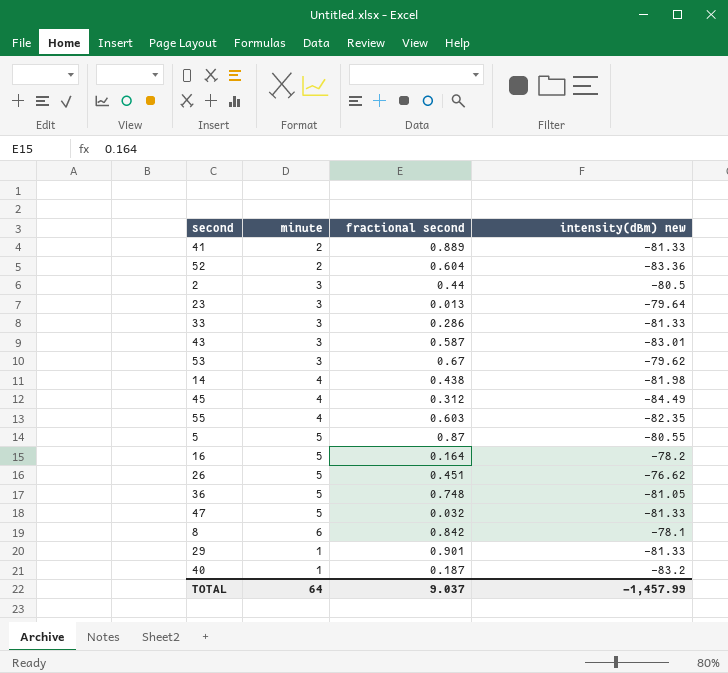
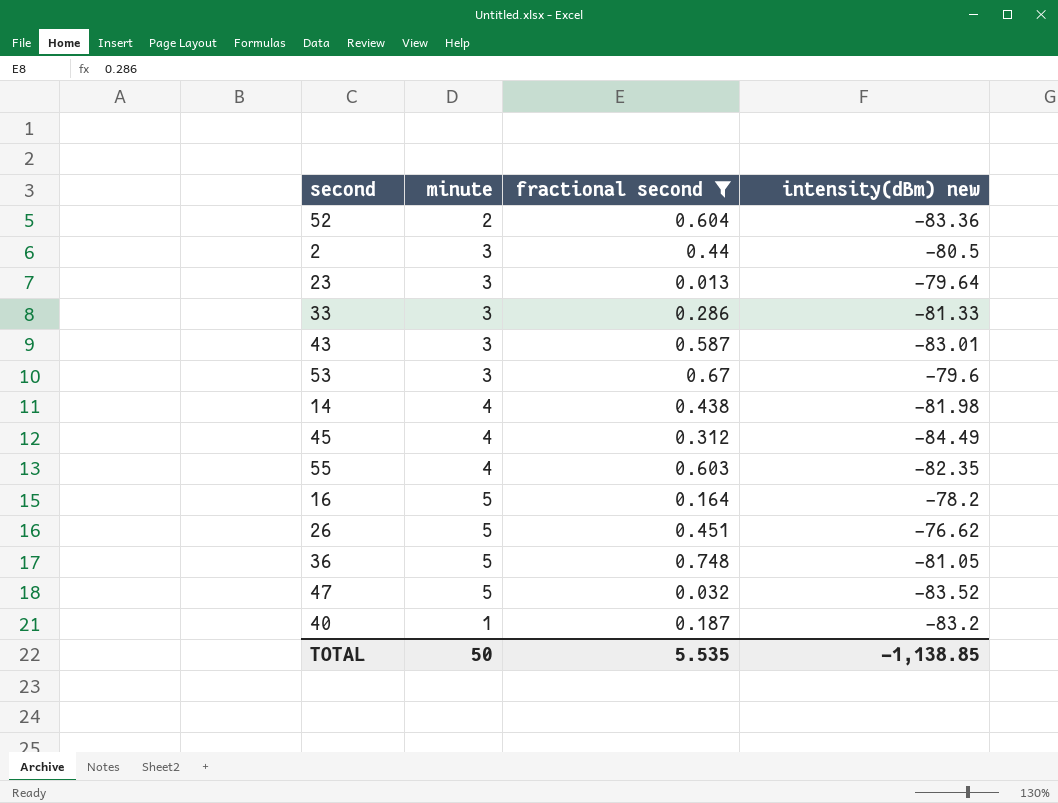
filter: none -> fractional second <= 0.748
53 | intensity(dBm) new: -79.62 -> -79.6
47 | intensity(dBm) new: -81.33 -> -83.52
TOTAL | minute: 64 -> 50
TOTAL | fractional second: 9.037 -> 5.535
TOTAL | intensity(dBm) new: -1,457.99 -> -1,138.85

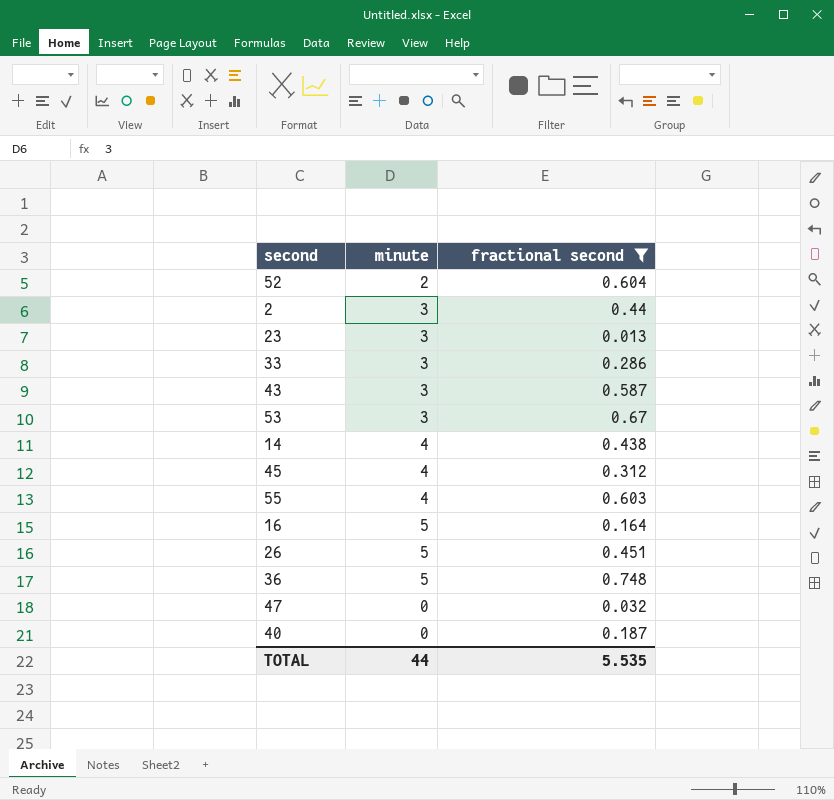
column intensity(dBm) new | position: 4 -> none
47 | minute: 5 -> 0
40 | minute: 1 -> 0
TOTAL | minute: 50 -> 44

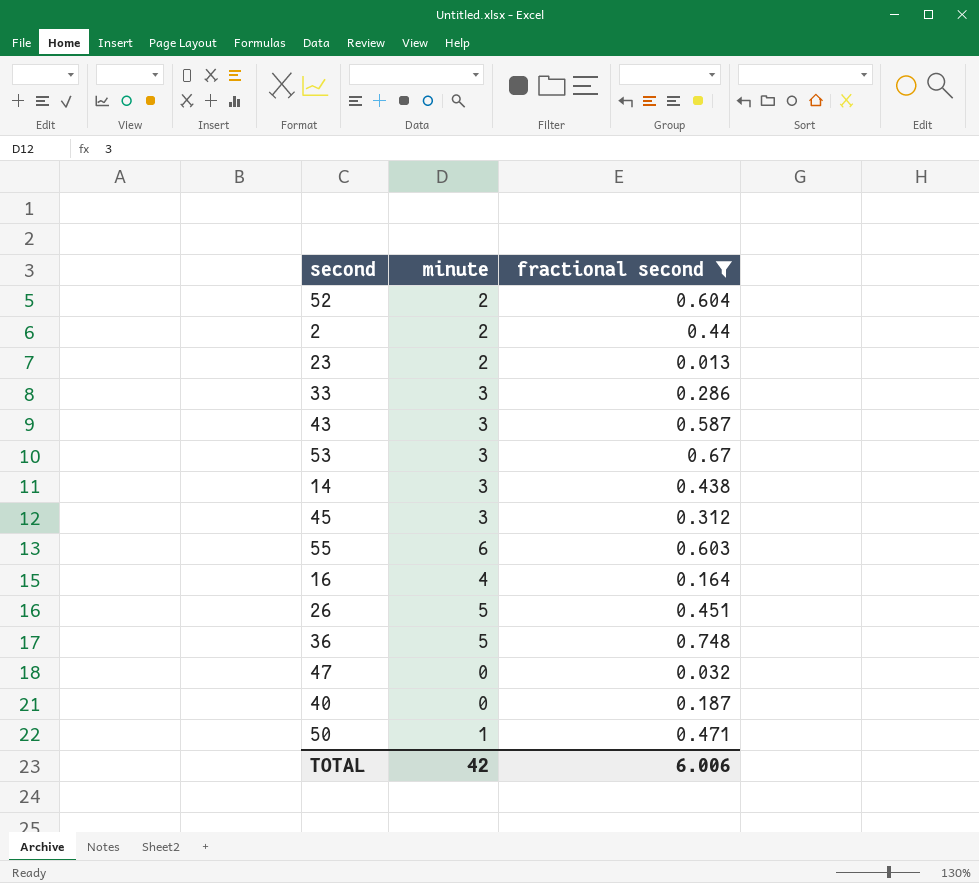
2 | minute: 3 -> 2
23 | minute: 3 -> 2
14 | minute: 4 -> 3
45 | minute: 4 -> 3
55 | minute: 4 -> 6
16 | minute: 5 -> 4
row 50: none -> 1 | 0.471
TOTAL | minute: 44 -> 42
TOTAL | fractional second: 5.535 -> 6.006

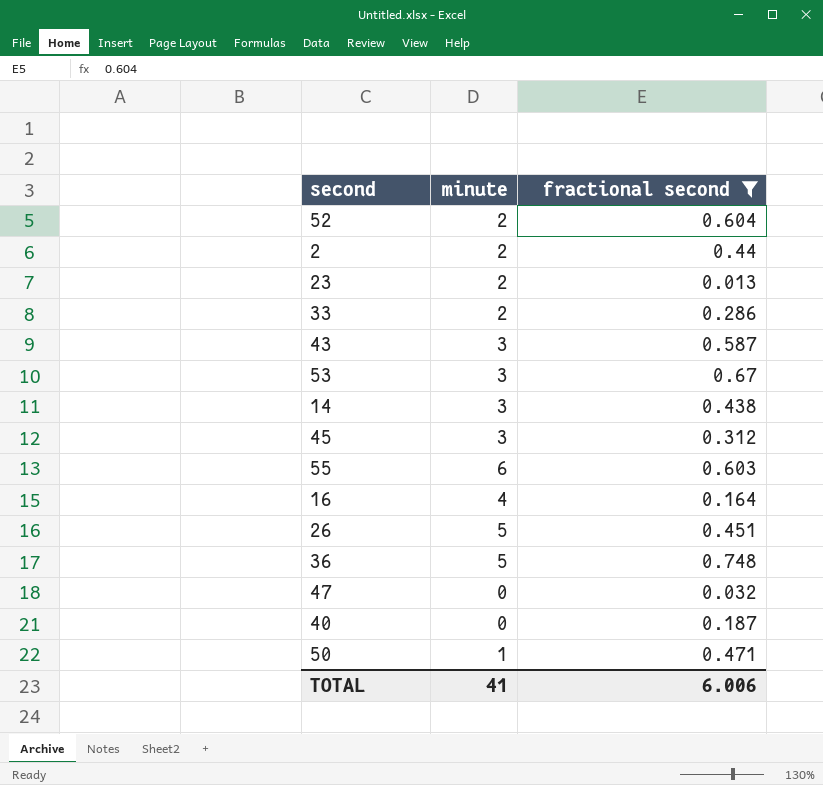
33 | minute: 3 -> 2
TOTAL | minute: 42 -> 41

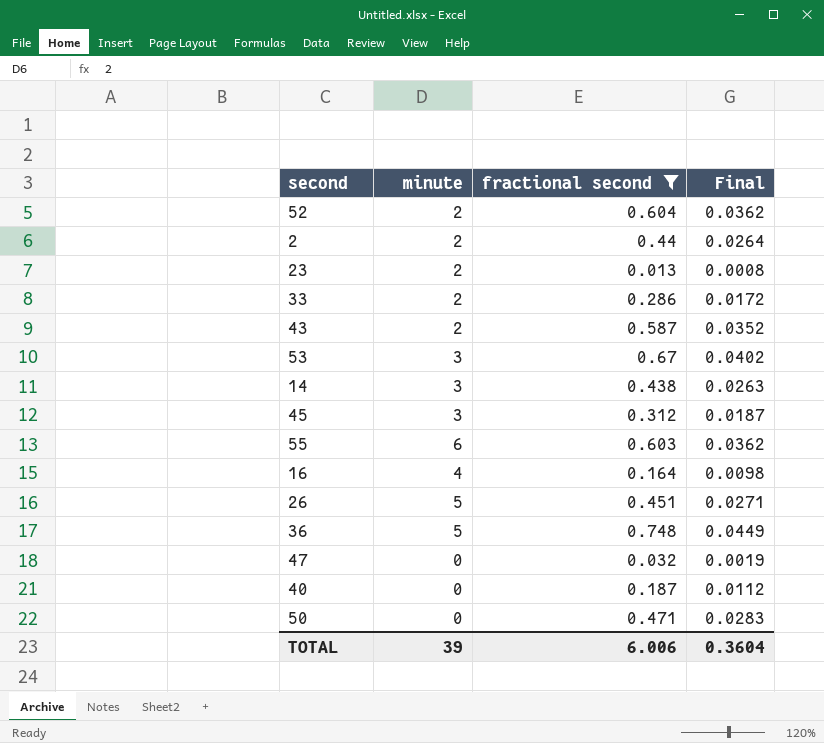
column Final | formula: none -> [fractional second] * 0.06
43 | minute: 3 -> 2
50 | minute: 1 -> 0
TOTAL | minute: 41 -> 39

